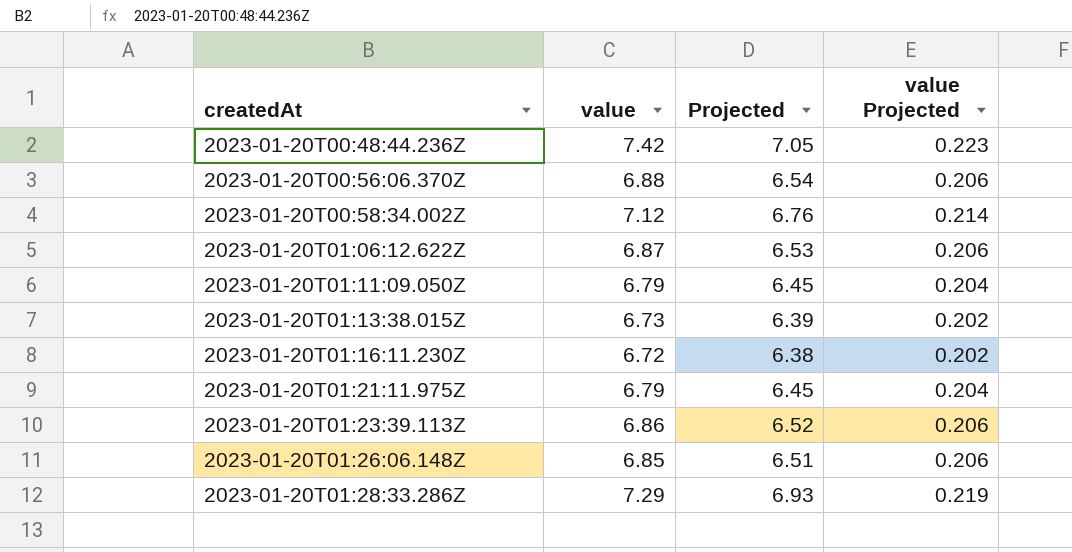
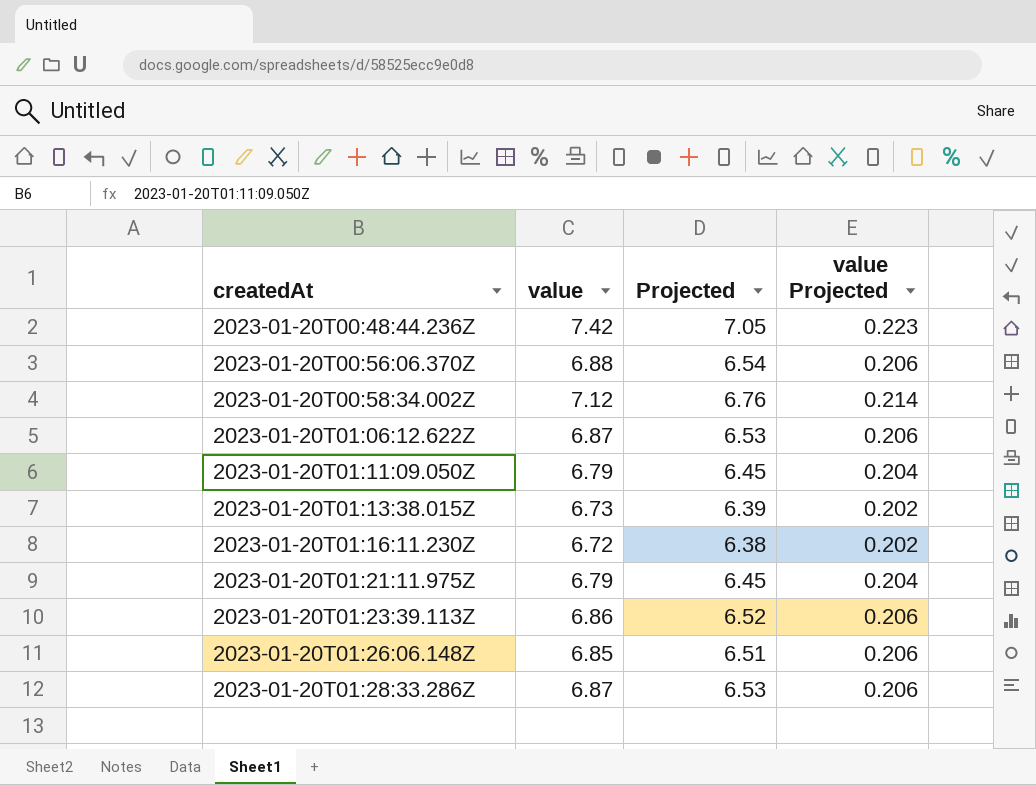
2023-01-20T01:28:33.286Z | value: 7.29 -> 6.87
2023-01-20T01:28:33.286Z | Projected: 6.93 -> 6.53
2023-01-20T01:28:33.286Z | value Projected: 0.219 -> 0.206

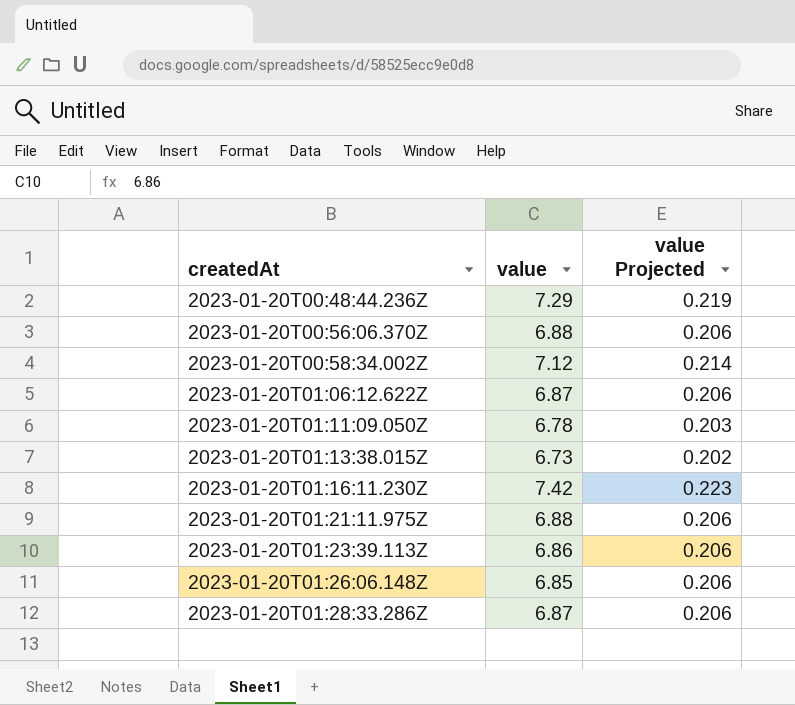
column Projected | formula: [value] * 0.95 -> none
2023-01-20T00:48:44.236Z | value: 7.42 -> 7.29
2023-01-20T00:48:44.236Z | value Projected: 0.223 -> 0.219
2023-01-20T01:11:09.050Z | value: 6.79 -> 6.78
2023-01-20T01:11:09.050Z | value Projected: 0.204 -> 0.203
2023-01-20T01:16:11.230Z | value: 6.72 -> 7.42
2023-01-20T01:16:11.230Z | value Projected: 0.202 -> 0.223
2023-01-20T01:21:11.975Z | value: 6.79 -> 6.88
2023-01-20T01:21:11.975Z | value Projected: 0.204 -> 0.206

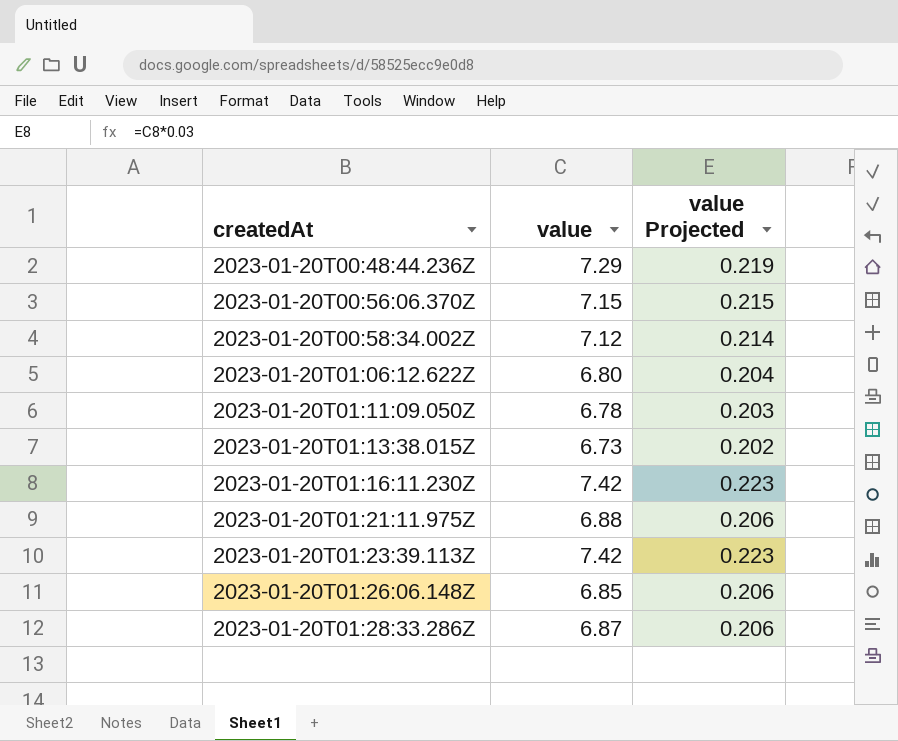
2023-01-20T00:56:06.370Z | value: 6.88 -> 7.15
2023-01-20T00:56:06.370Z | value Projected: 0.206 -> 0.215
2023-01-20T01:06:12.622Z | value: 6.87 -> 6.80
2023-01-20T01:06:12.622Z | value Projected: 0.206 -> 0.204
2023-01-20T01:23:39.113Z | value: 6.86 -> 7.42
2023-01-20T01:23:39.113Z | value Projected: 0.206 -> 0.223

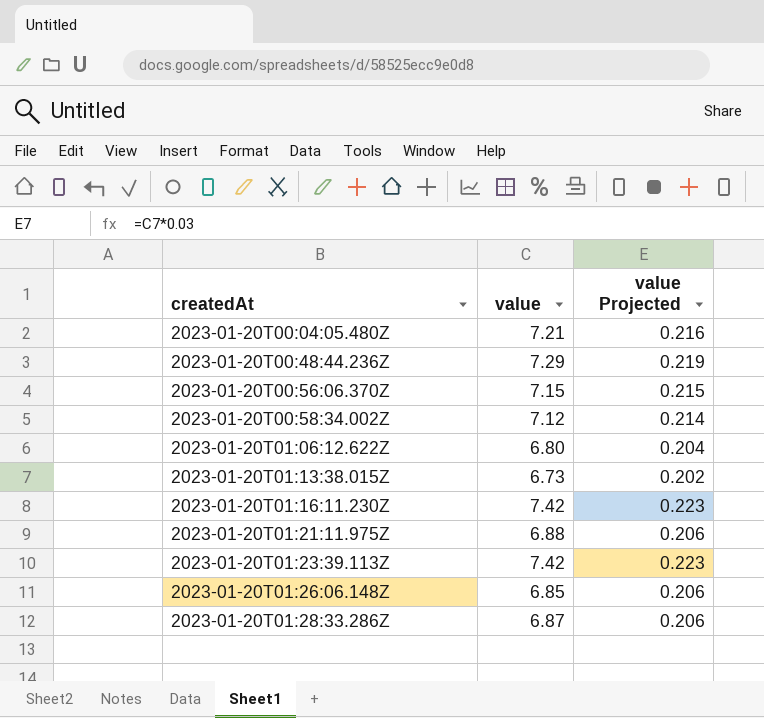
row 2023-01-20T01:11:09.050Z: 6.78 | 0.203 -> none
row 2023-01-20T00:04:05.480Z: none -> 7.21 | 0.216

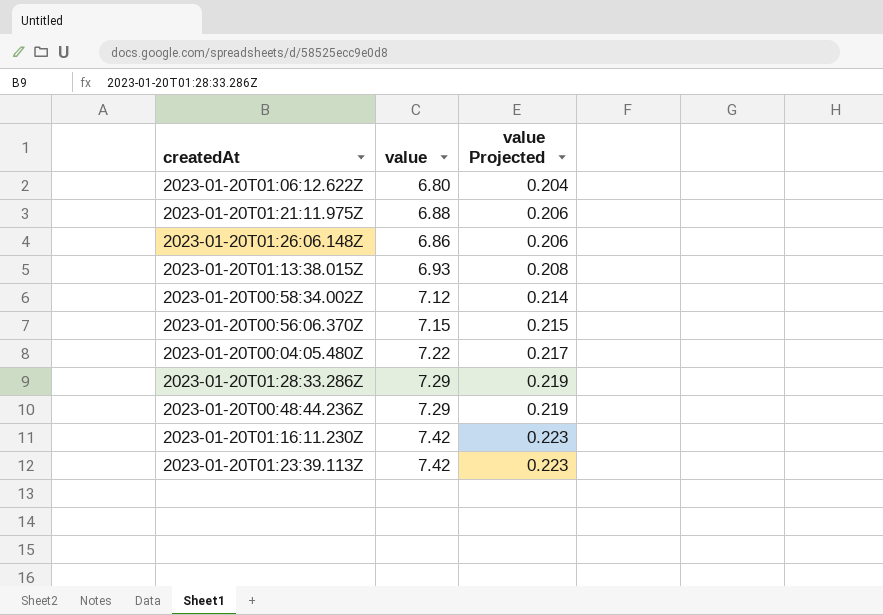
row order: createdAt ascending -> value Projected ascending
2023-01-20T01:26:06.148Z | value: 6.85 -> 6.86
2023-01-20T01:13:38.015Z | value: 6.73 -> 6.93
2023-01-20T01:13:38.015Z | value Projected: 0.202 -> 0.208
2023-01-20T00:04:05.480Z | value: 7.21 -> 7.22
2023-01-20T00:04:05.480Z | value Projected: 0.216 -> 0.217
2023-01-20T01:28:33.286Z | value: 6.87 -> 7.29
2023-01-20T01:28:33.286Z | value Projected: 0.206 -> 0.219

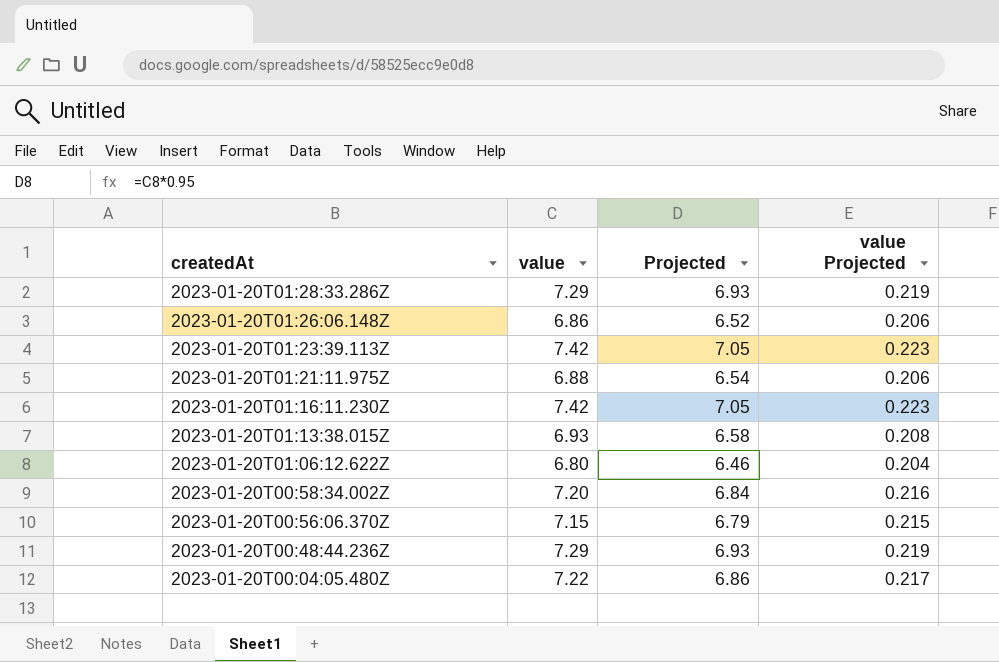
row order: value Projected ascending -> createdAt descending
column Projected | formula: none -> [value] * 0.95
2023-01-20T00:58:34.002Z | value: 7.12 -> 7.20
2023-01-20T00:58:34.002Z | value Projected: 0.214 -> 0.216

